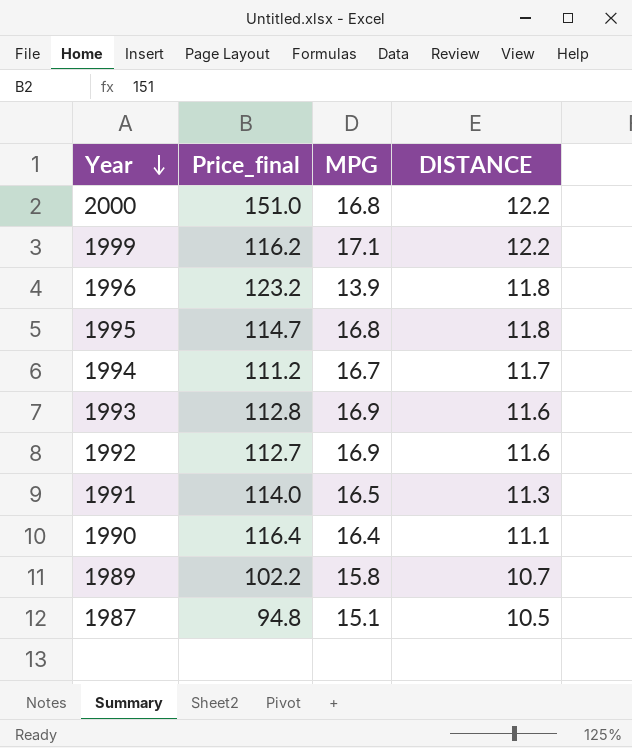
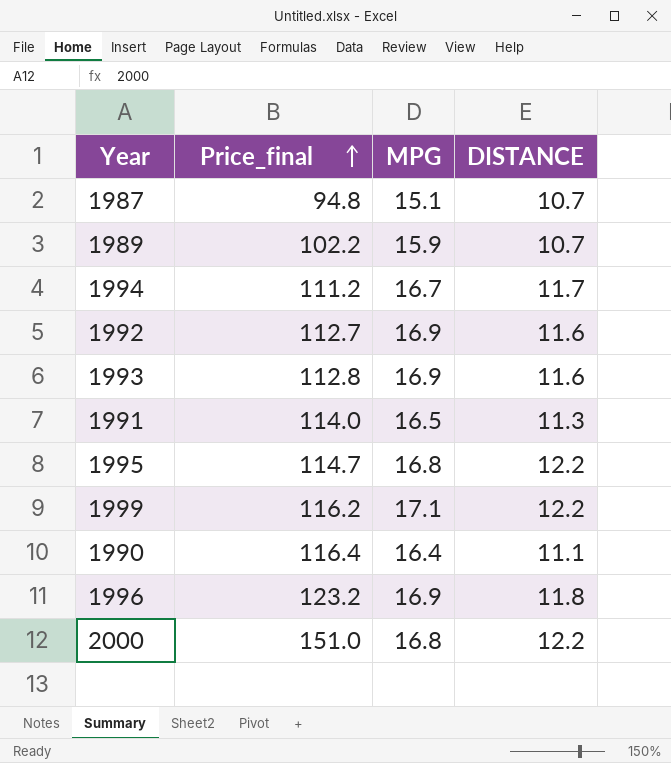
row order: Year descending -> Price_final ascending
1987 | DISTANCE: 10.5 -> 10.7
1989 | MPG: 15.8 -> 15.9
1995 | DISTANCE: 11.8 -> 12.2
1996 | MPG: 13.9 -> 16.9

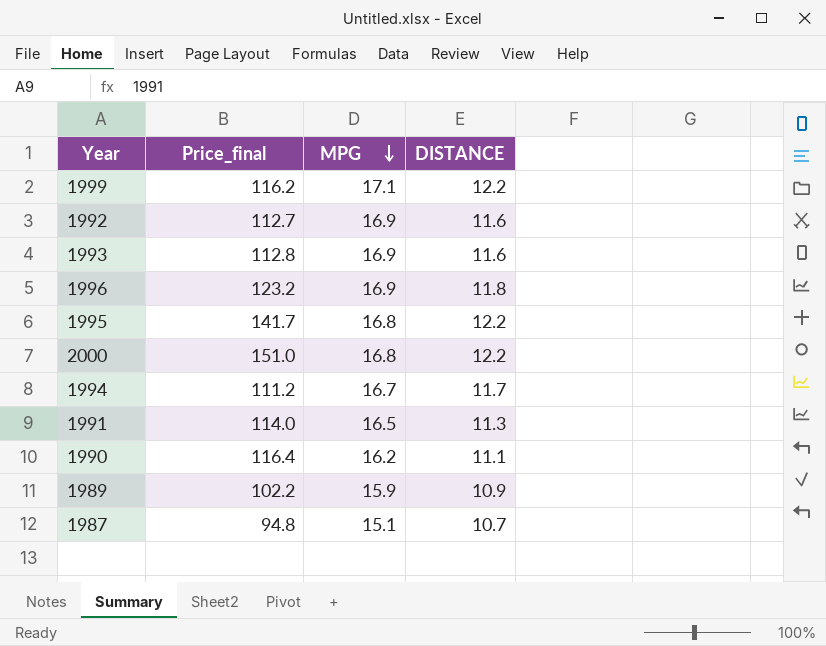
row order: Price_final ascending -> MPG descending
1995 | Price_final: 114.7 -> 141.7
1990 | MPG: 16.4 -> 16.2
1989 | DISTANCE: 10.7 -> 10.9

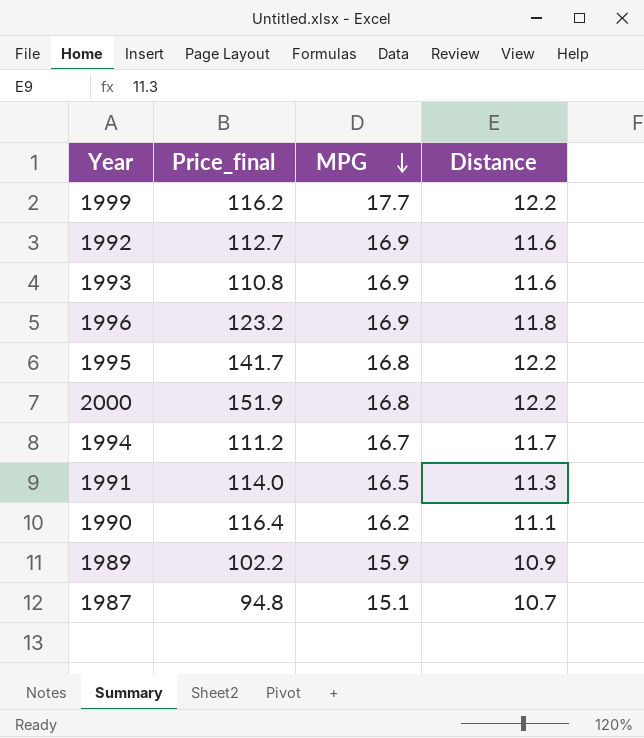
column name: DISTANCE -> Distance
1999 | MPG: 17.1 -> 17.7
1993 | Price_final: 112.8 -> 110.8
2000 | Price_final: 151.0 -> 151.9

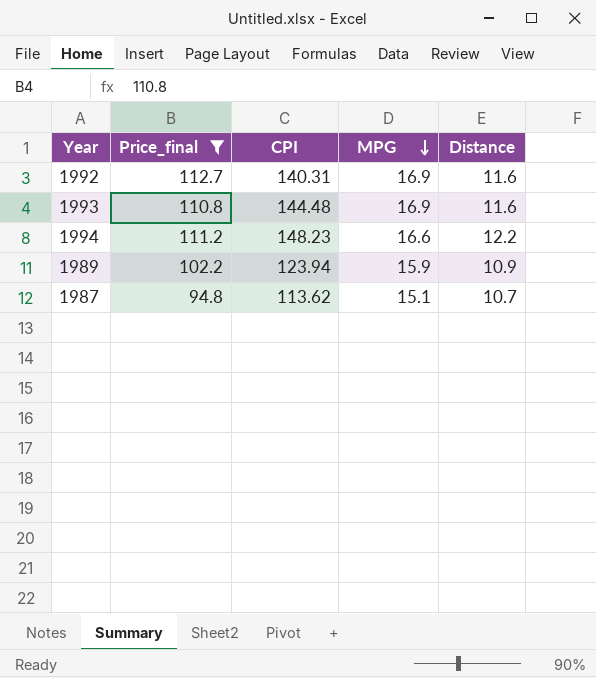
filter: none -> Price_final <= 112.7
column CPI | position: none -> 3
1994 | MPG: 16.7 -> 16.6
1994 | Distance: 11.7 -> 12.2

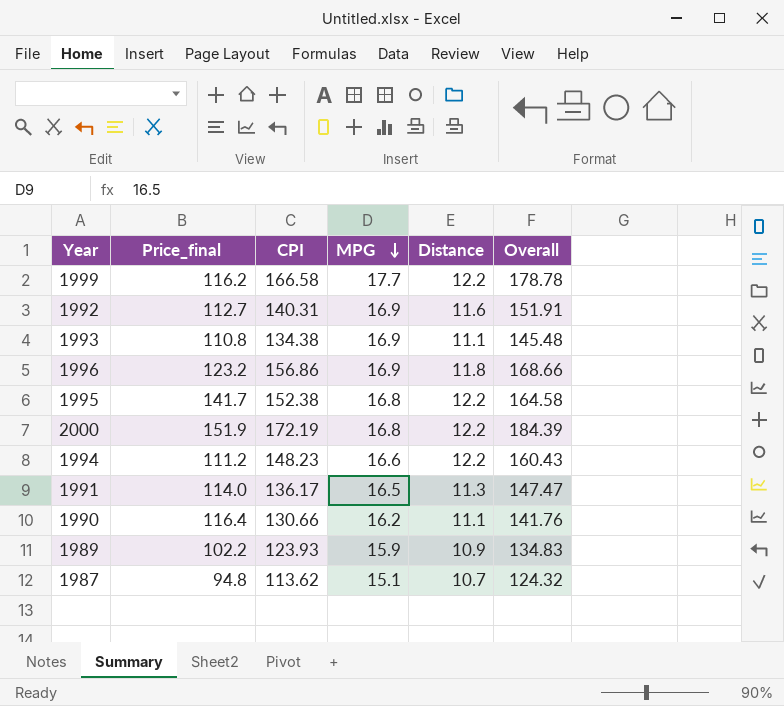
filter: Price_final <= 112.7 -> none
column Overall | formula: none -> [CPI] + [Distance]
1993 | CPI: 144.48 -> 134.38
1993 | Distance: 11.6 -> 11.1
1989 | CPI: 123.94 -> 123.93

